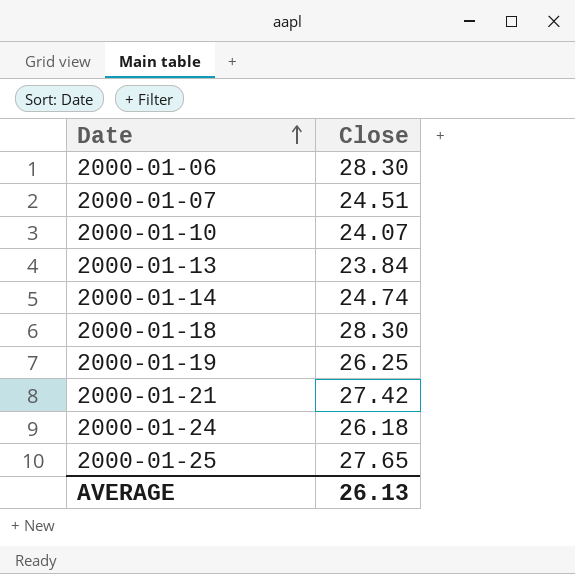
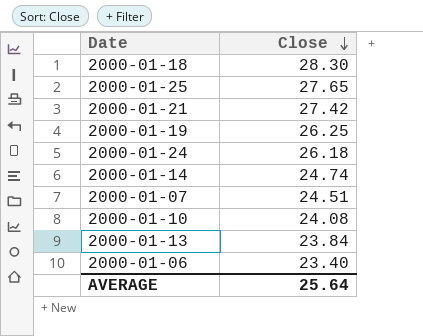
row order: Date ascending -> Close descending
2000-01-10 | Close: 24.07 -> 24.08
2000-01-06 | Close: 28.30 -> 23.40
AVERAGE | Close: 26.13 -> 25.64

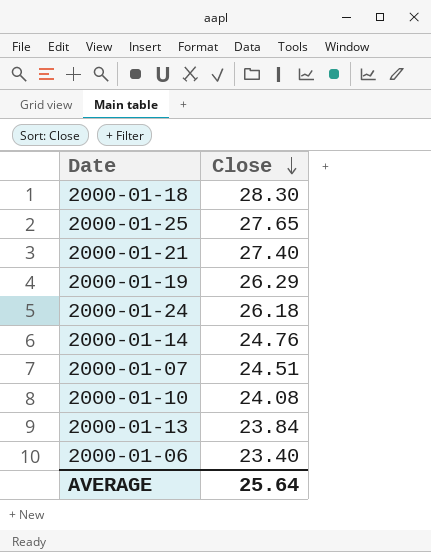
2000-01-21 | Close: 27.42 -> 27.40
2000-01-19 | Close: 26.25 -> 26.29
2000-01-14 | Close: 24.74 -> 24.76

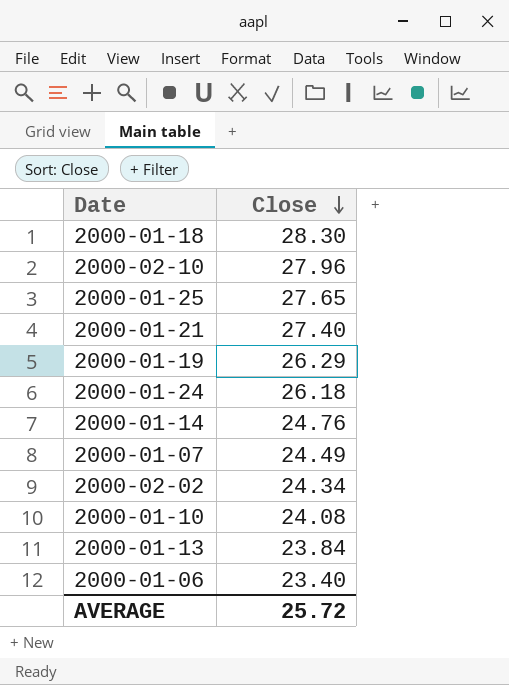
row 2000-02-10: none -> 27.96
2000-01-07 | Close: 24.51 -> 24.49
row 2000-02-02: none -> 24.34
AVERAGE | Close: 25.64 -> 25.72

